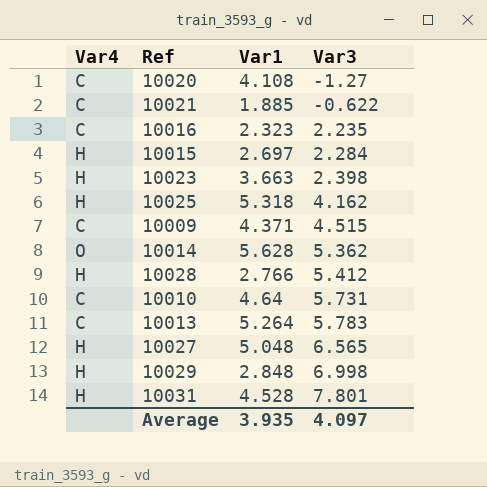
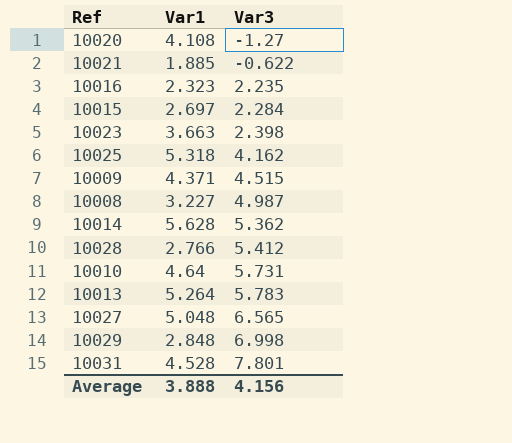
column Var4 | position: 1 -> none
row 10008: none -> 3.227 | 4.987
Average | Var1: 3.935 -> 3.888
Average | Var3: 4.097 -> 4.156

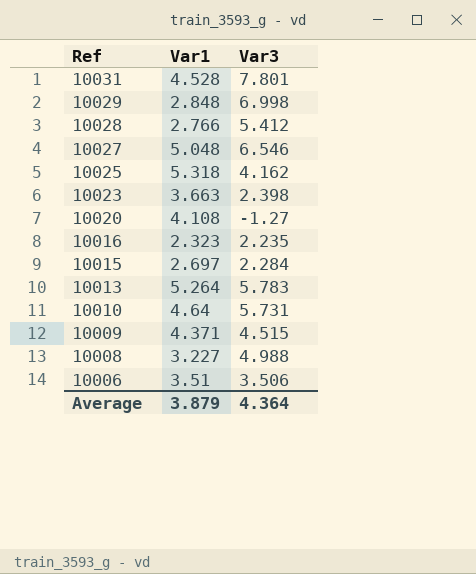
row order: Var3 ascending -> Ref descending
row 10021: 1.885 | -0.622 -> none
row 10014: 5.628 | 5.362 -> none
10027 | Var3: 6.565 -> 6.546
10008 | Var3: 4.987 -> 4.988
row 10006: none -> 3.51 | 3.506
Average | Var1: 3.888 -> 3.879
Average | Var3: 4.156 -> 4.364

